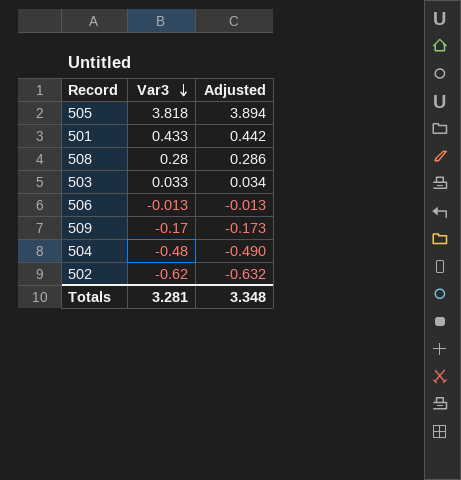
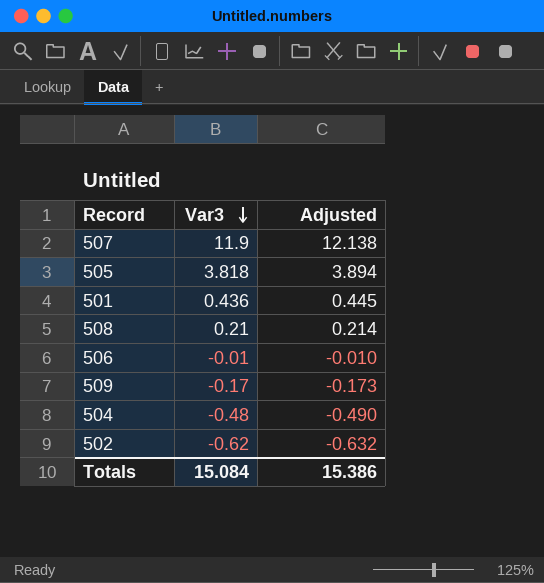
row 503: 0.033 | 0.034 -> none
row 507: none -> 11.9 | 12.138
501 | Var3: 0.433 -> 0.436
501 | Adjusted: 0.442 -> 0.445
508 | Var3: 0.28 -> 0.21
508 | Adjusted: 0.286 -> 0.214
506 | Var3: -0.013 -> -0.01
506 | Adjusted: -0.013 -> -0.010
Totals | Var3: 3.281 -> 15.084
Totals | Adjusted: 3.348 -> 15.386

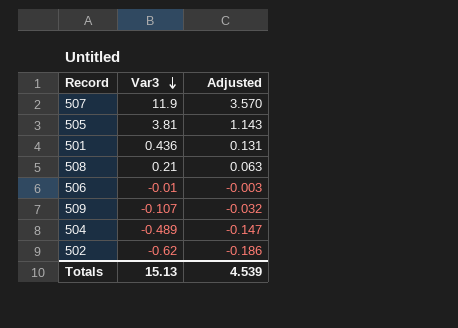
column Adjusted | formula: [Var3] * 1.02 -> [Var3] * 0.3
505 | Var3: 3.818 -> 3.81
509 | Var3: -0.17 -> -0.107
504 | Var3: -0.48 -> -0.489
Totals | Var3: 15.084 -> 15.13
Totals | Adjusted: 15.386 -> 4.539

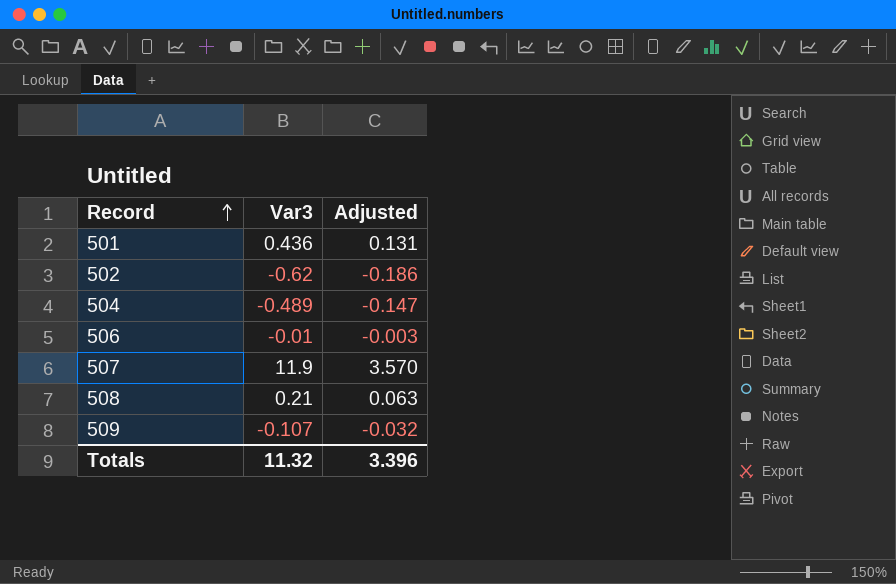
row order: Var3 descending -> Record ascending
row 505: 3.81 | 1.143 -> none
Totals | Var3: 15.13 -> 11.32
Totals | Adjusted: 4.539 -> 3.396

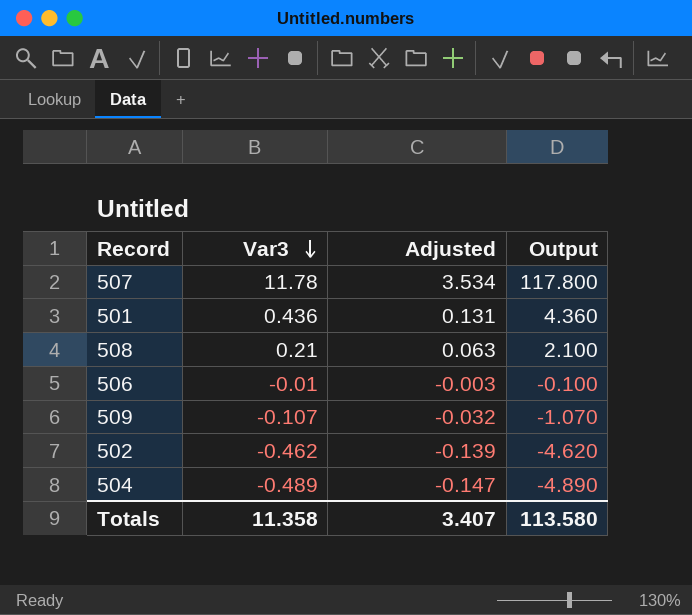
row order: Record ascending -> Var3 descending
column Output | formula: none -> [Var3] * 10
507 | Var3: 11.9 -> 11.78
507 | Adjusted: 3.570 -> 3.534
502 | Var3: -0.62 -> -0.462
502 | Adjusted: -0.186 -> -0.139
Totals | Var3: 11.32 -> 11.358
Totals | Adjusted: 3.396 -> 3.407

